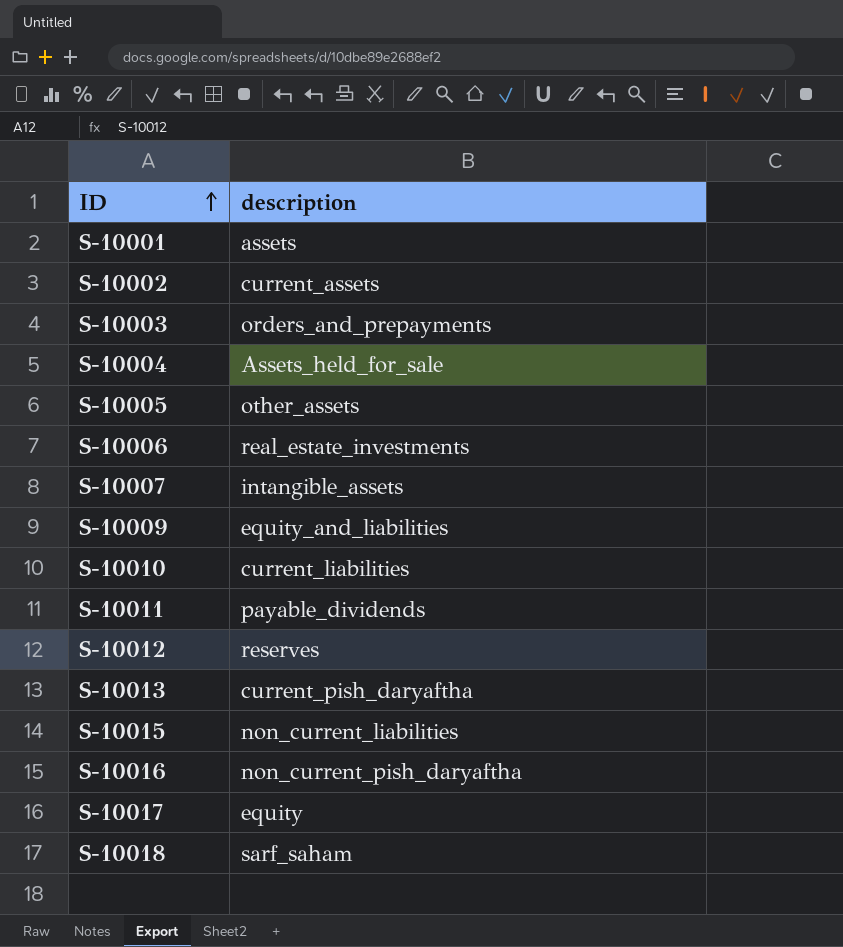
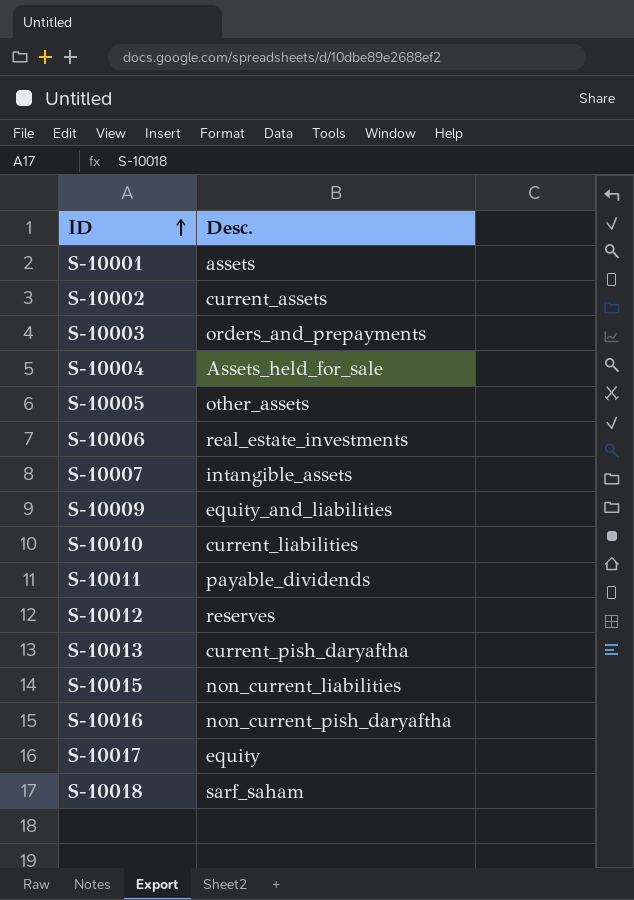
column name: description -> Desc.

